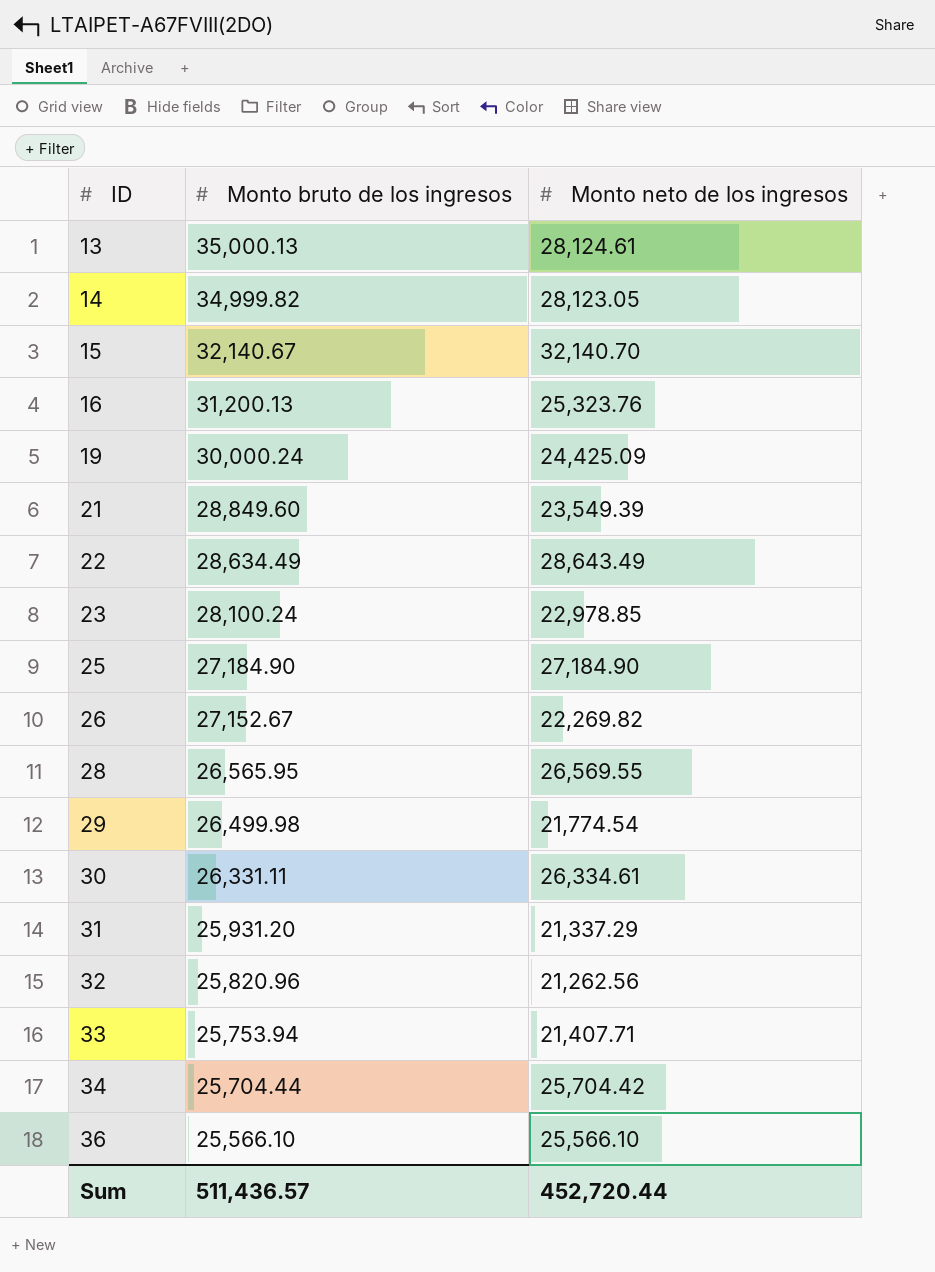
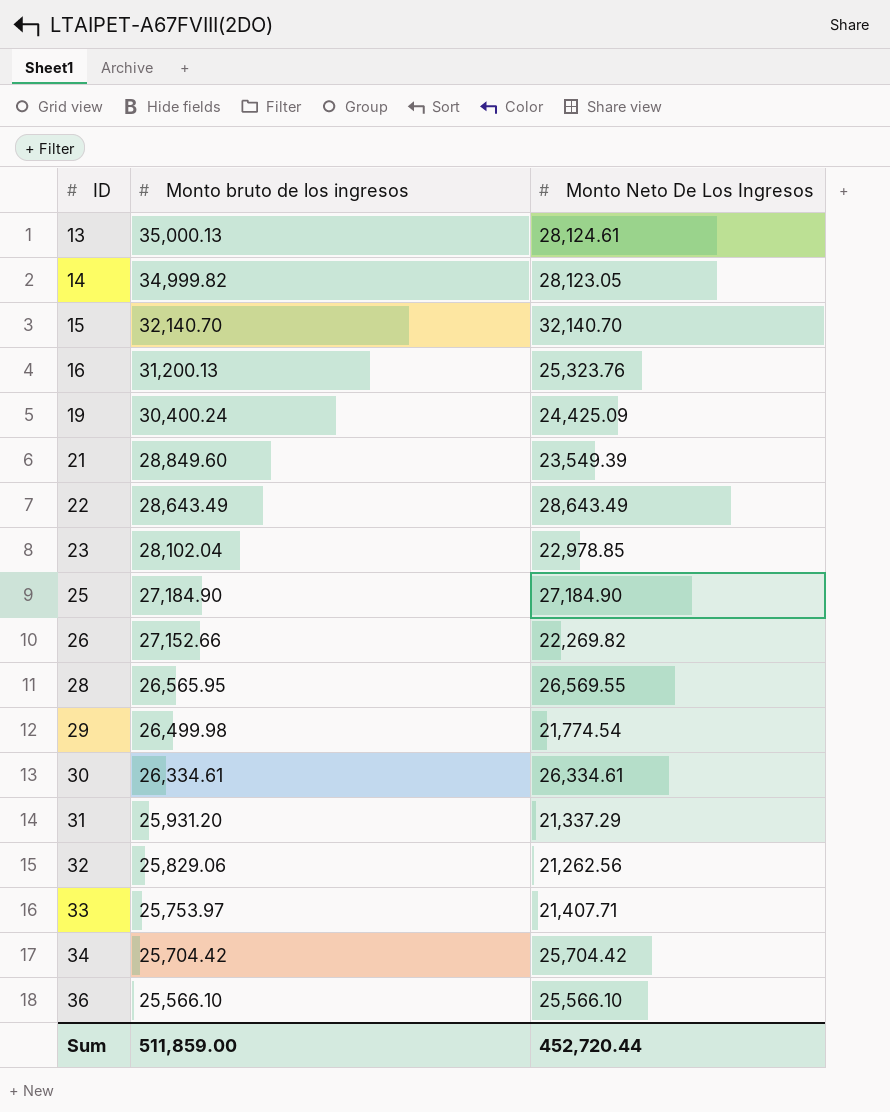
column name: Monto neto de los ingresos -> Monto Neto De Los Ingresos
15 | Monto bruto de los ingresos: 32,140.67 -> 32,140.70
19 | Monto bruto de los ingresos: 30,000.24 -> 30,400.24
22 | Monto bruto de los ingresos: 28,634.49 -> 28,643.49
23 | Monto bruto de los ingresos: 28,100.24 -> 28,102.04
26 | Monto bruto de los ingresos: 27,152.67 -> 27,152.66
30 | Monto bruto de los ingresos: 26,331.11 -> 26,334.61
32 | Monto bruto de los ingresos: 25,820.96 -> 25,829.06
33 | Monto bruto de los ingresos: 25,753.94 -> 25,753.97
34 | Monto bruto de los ingresos: 25,704.44 -> 25,704.42
Sum | Monto bruto de los ingresos: 511,436.57 -> 511,859.00

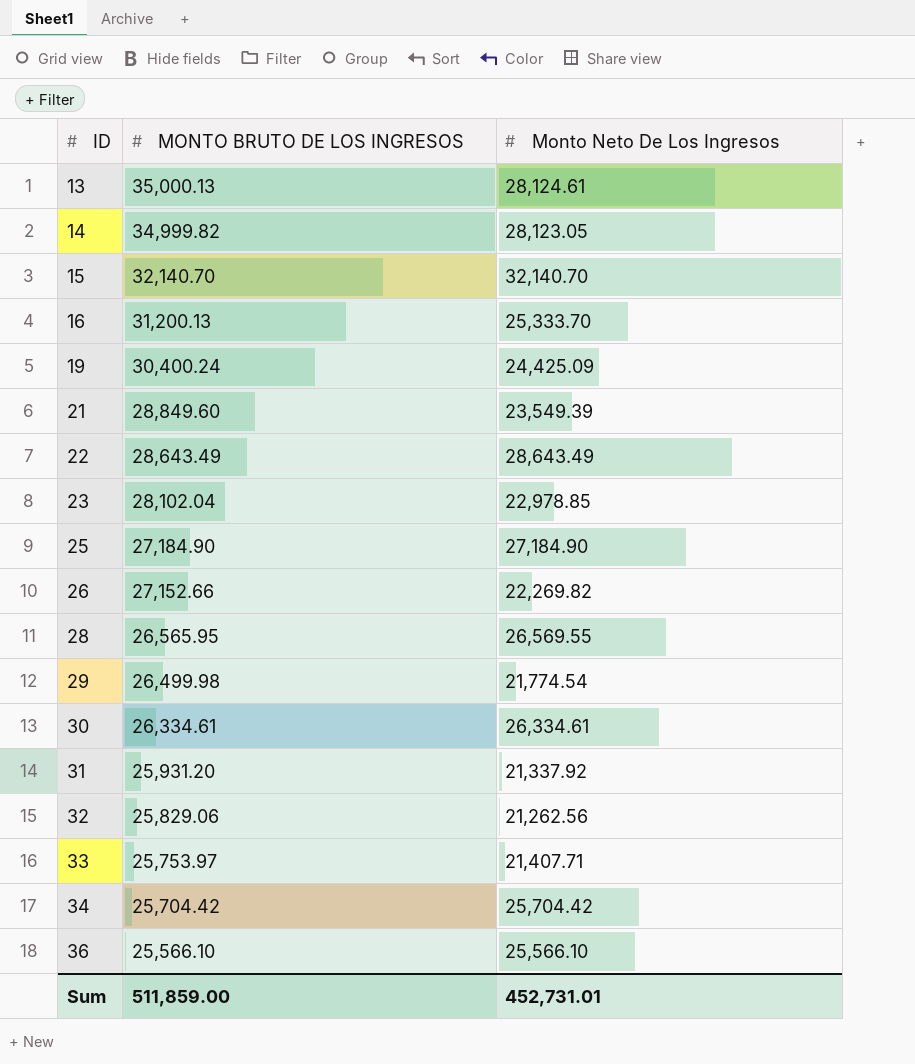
column name: Monto bruto de los ingresos -> MONTO BRUTO DE LOS INGRESOS
16 | Monto Neto De Los Ingresos: 25,323.76 -> 25,333.70
31 | Monto Neto De Los Ingresos: 21,337.29 -> 21,337.92
Sum | Monto Neto De Los Ingresos: 452,720.44 -> 452,731.01

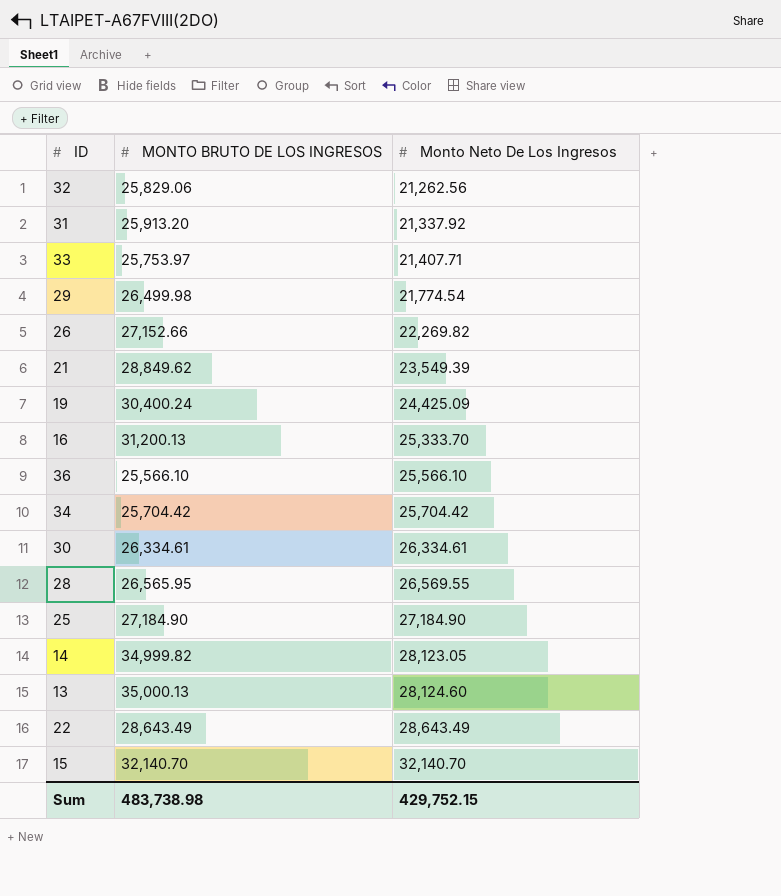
row order: ID ascending -> Monto Neto De Los Ingresos ascending
row 23: 28,102.04 | 22,978.85 -> none
31 | MONTO BRUTO DE LOS INGRESOS: 25,931.20 -> 25,913.20
21 | MONTO BRUTO DE LOS INGRESOS: 28,849.60 -> 28,849.62
13 | Monto Neto De Los Ingresos: 28,124.61 -> 28,124.60
Sum | MONTO BRUTO DE LOS INGRESOS: 511,859.00 -> 483,738.98
Sum | Monto Neto De Los Ingresos: 452,731.01 -> 429,752.15

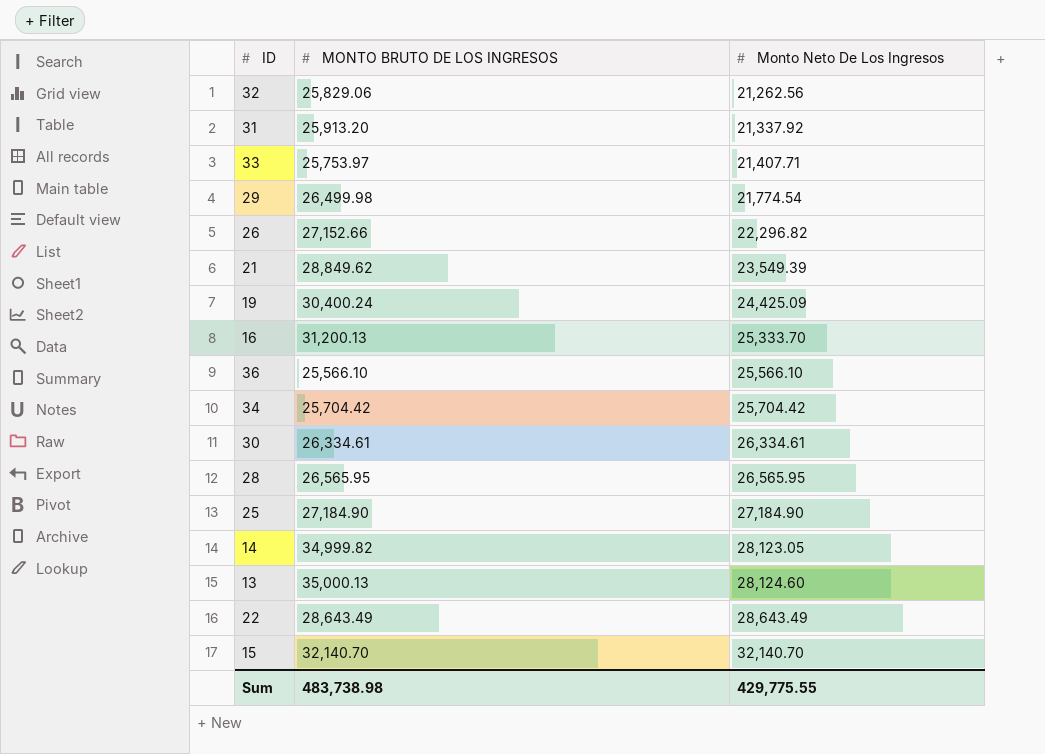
26 | Monto Neto De Los Ingresos: 22,269.82 -> 22,296.82
28 | Monto Neto De Los Ingresos: 26,569.55 -> 26,565.95
Sum | Monto Neto De Los Ingresos: 429,752.15 -> 429,775.55

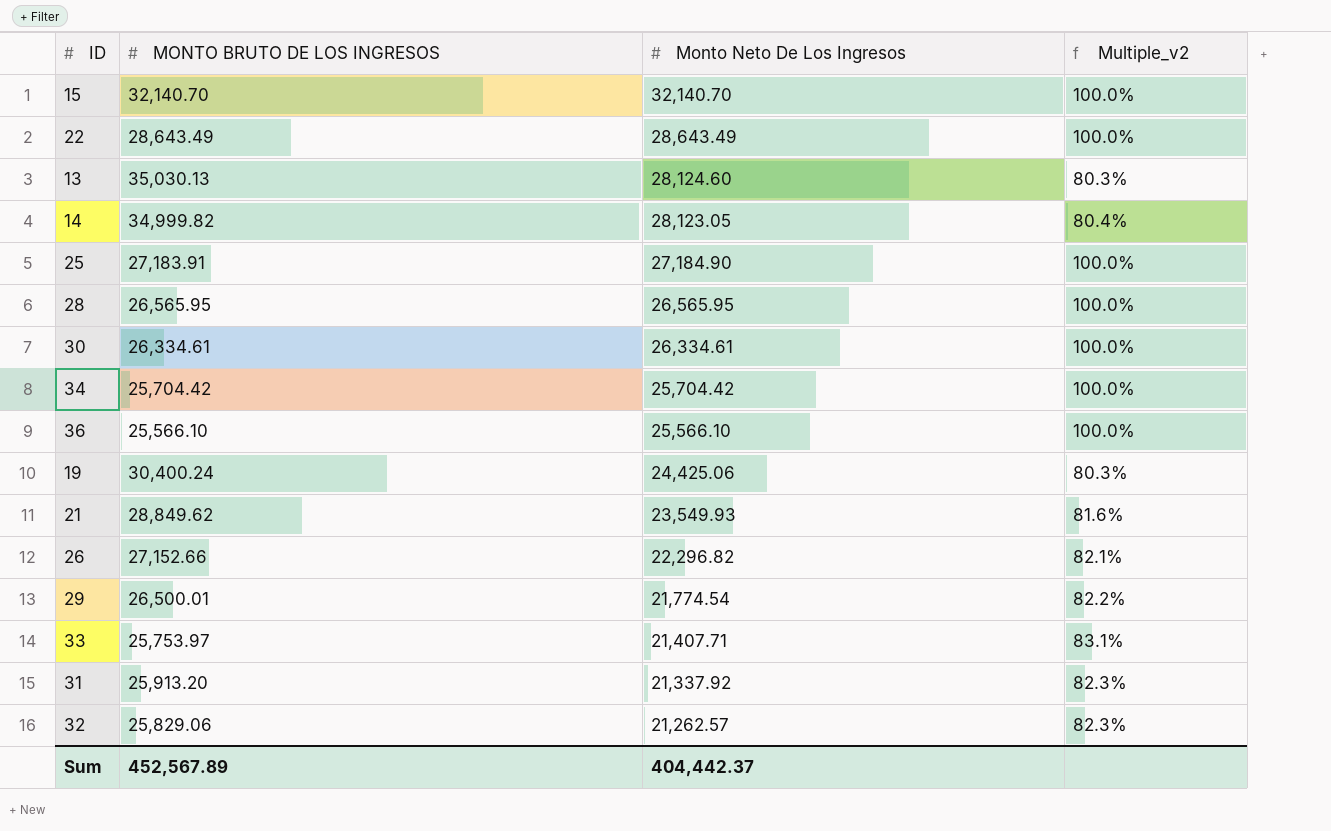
row order: Monto Neto De Los Ingresos ascending -> Monto Neto De Los Ingresos descending
column Multiple_v2 | formula: none -> [Monto Neto De Los Ingresos] / [MONTO BRUTO DE LOS INGRESOS]
row 16: 31,200.13 | 25,333.70 -> none
13 | MONTO BRUTO DE LOS INGRESOS: 35,000.13 -> 35,030.13
25 | MONTO BRUTO DE LOS INGRESOS: 27,184.90 -> 27,183.91
19 | Monto Neto De Los Ingresos: 24,425.09 -> 24,425.06
21 | Monto Neto De Los Ingresos: 23,549.39 -> 23,549.93
29 | MONTO BRUTO DE LOS INGRESOS: 26,499.98 -> 26,500.01
32 | Monto Neto De Los Ingresos: 21,262.56 -> 21,262.57
Sum | MONTO BRUTO DE LOS INGRESOS: 483,738.98 -> 452,567.89
Sum | Monto Neto De Los Ingresos: 429,775.55 -> 404,442.37

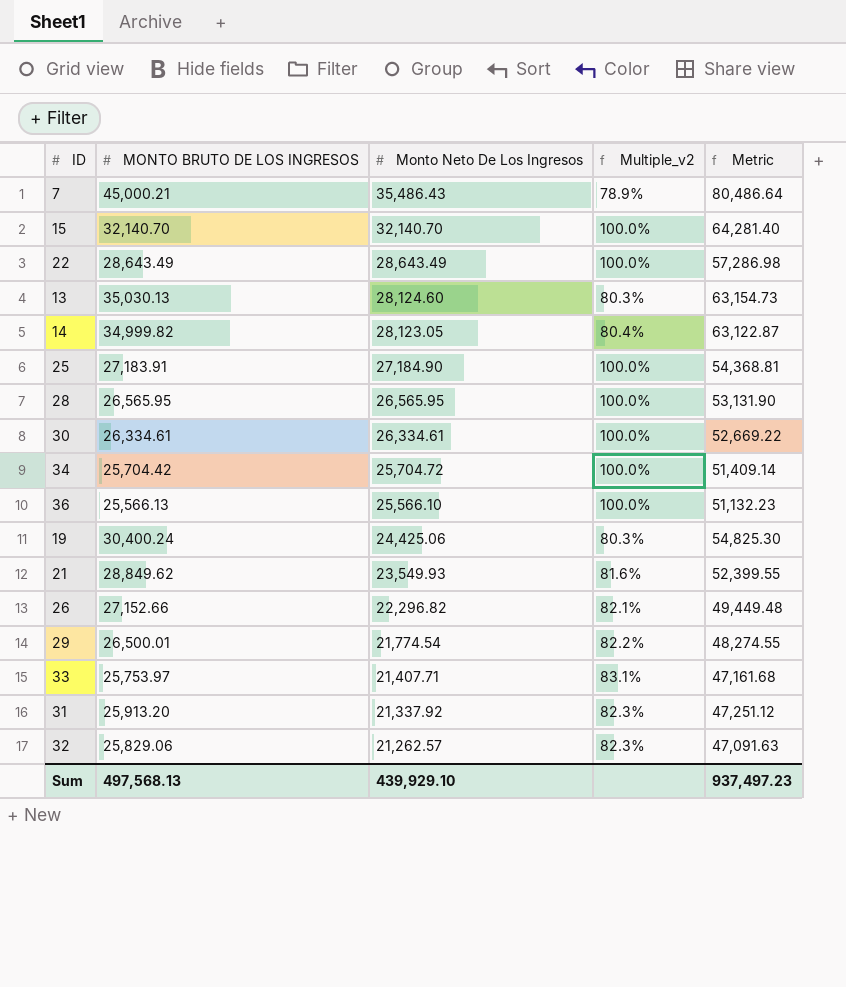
column Metric | formula: none -> [MONTO BRUTO DE LOS INGRESOS] + [Monto Neto De Los Ingresos]
row 7: none -> 45,000.21 | 35,486.43 | 78.9% | 80,486.64
34 | Monto Neto De Los Ingresos: 25,704.42 -> 25,704.72
36 | MONTO BRUTO DE LOS INGRESOS: 25,566.10 -> 25,566.13
Sum | MONTO BRUTO DE LOS INGRESOS: 452,567.89 -> 497,568.13
Sum | Monto Neto De Los Ingresos: 404,442.37 -> 439,929.10

